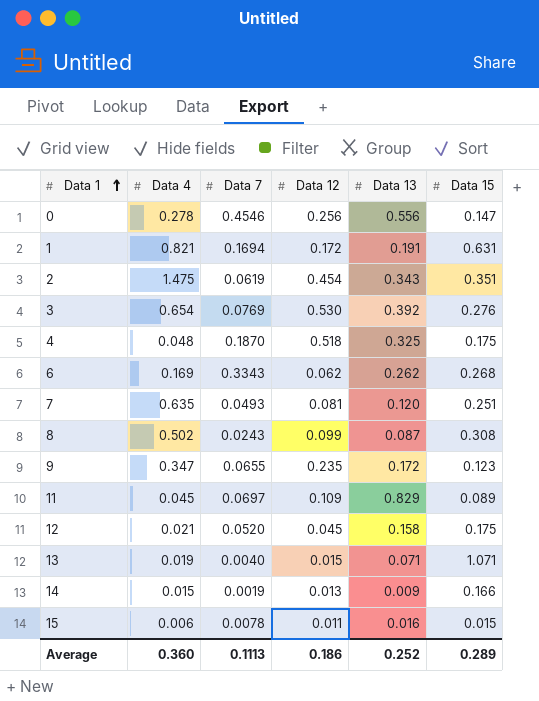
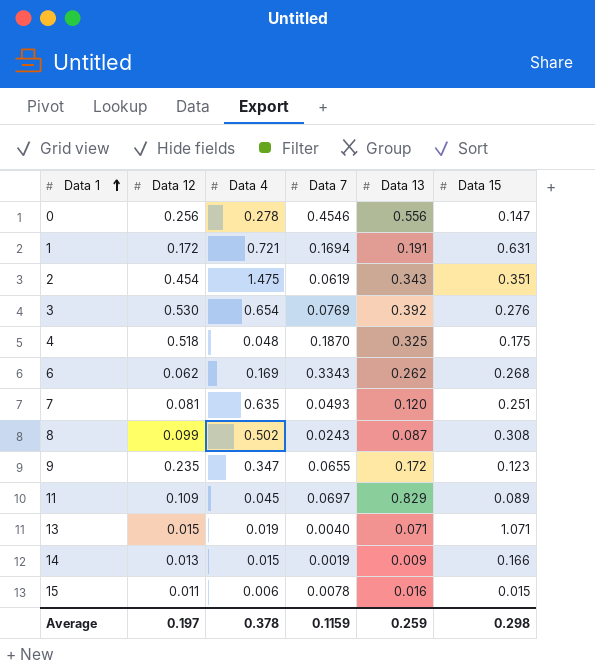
column Data 12 | position: 4 -> 2
row 12: 0.021 | 0.0520 | 0.045 | 0.158 | 0.175 -> none
1 | Data 4: 0.821 -> 0.721
Average | Data 12: 0.186 -> 0.197
Average | Data 4: 0.360 -> 0.378
Average | Data 7: 0.1113 -> 0.1159
Average | Data 13: 0.252 -> 0.259
Average | Data 15: 0.289 -> 0.298

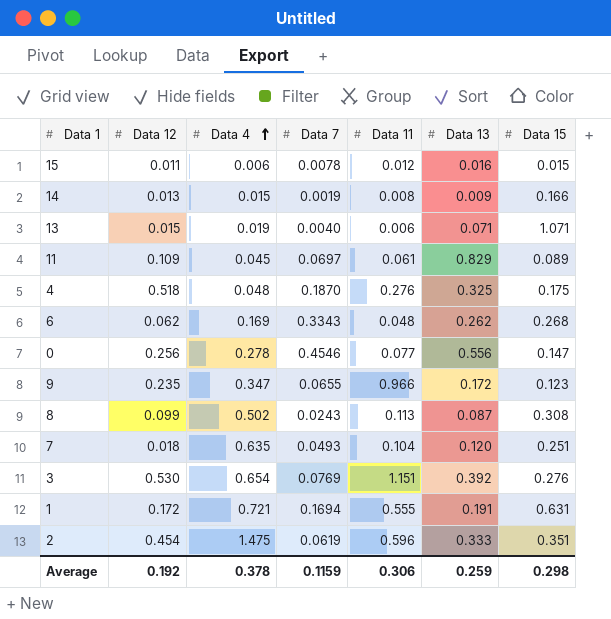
row order: Data 1 ascending -> Data 4 ascending
column Data 11 | position: none -> 5
7 | Data 12: 0.081 -> 0.018
2 | Data 13: 0.343 -> 0.333
Average | Data 12: 0.197 -> 0.192

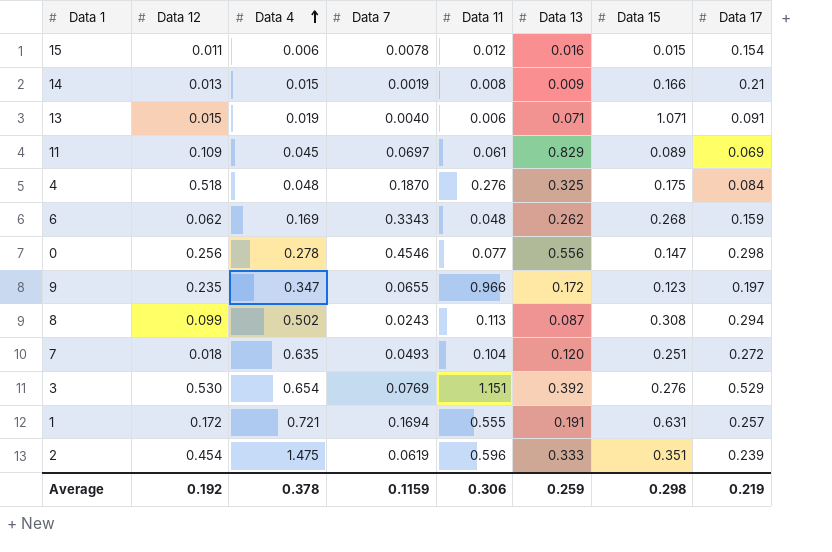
column Data 17 | position: none -> 8

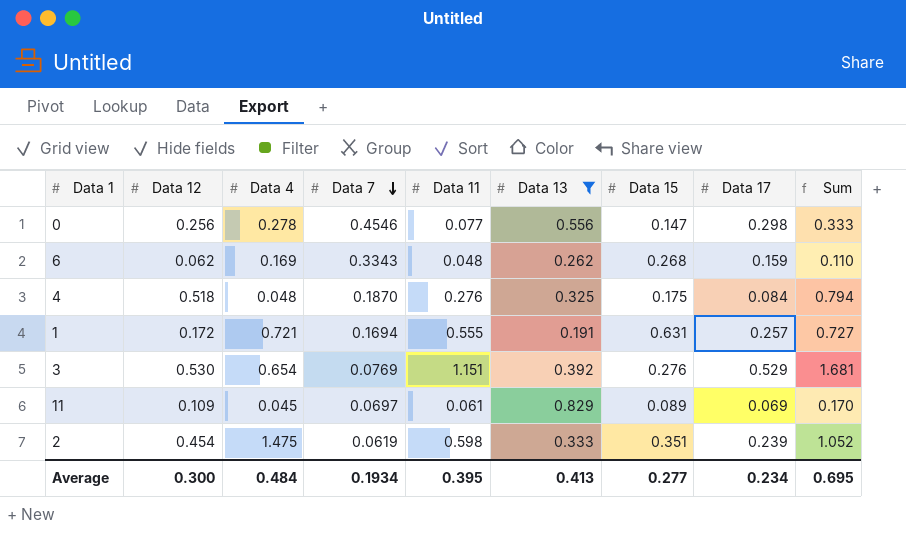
filter: none -> Data 13 >= 0.191
row order: Data 4 ascending -> Data 7 descending
column Sum | formula: none -> [Data 12] + [Data 11]
2 | Data 11: 0.596 -> 0.598
Average | Data 12: 0.192 -> 0.300
Average | Data 4: 0.378 -> 0.484
Average | Data 7: 0.1159 -> 0.1934
Average | Data 11: 0.306 -> 0.395
Average | Data 13: 0.259 -> 0.413
Average | Data 15: 0.298 -> 0.277
Average | Data 17: 0.219 -> 0.234

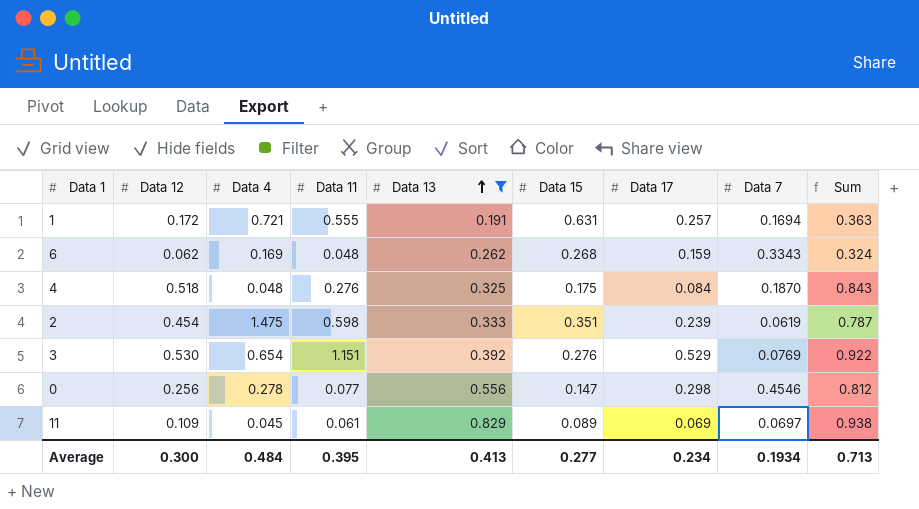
row order: Data 7 descending -> Data 13 ascending
column Data 7 | position: 4 -> 8
column Sum | formula: [Data 12] + [Data 11] -> [Data 12] + [Data 13]
Average | Sum: 0.695 -> 0.713

